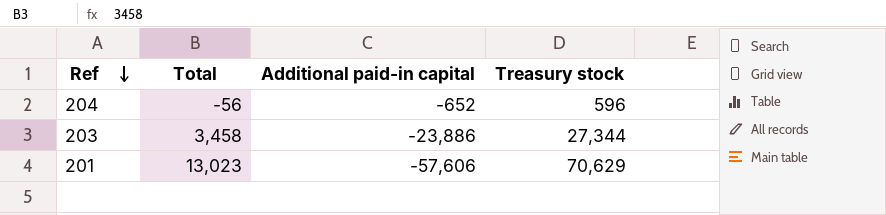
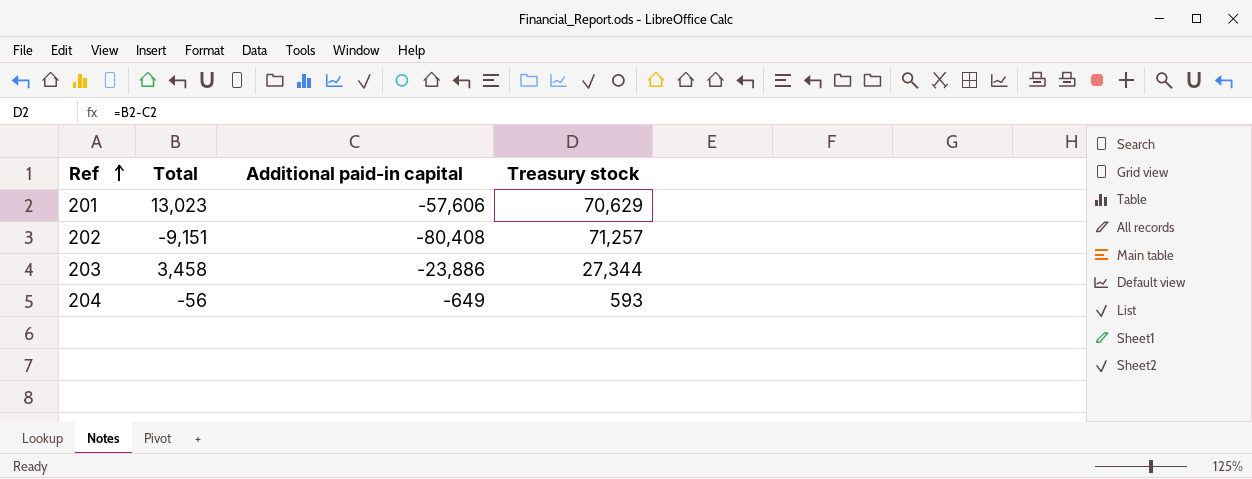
row order: Ref descending -> Ref ascending
row 202: none -> -9,151 | -80,408 | 71,257
204 | Additional paid-in capital: -652 -> -649
204 | Treasury stock: 596 -> 593

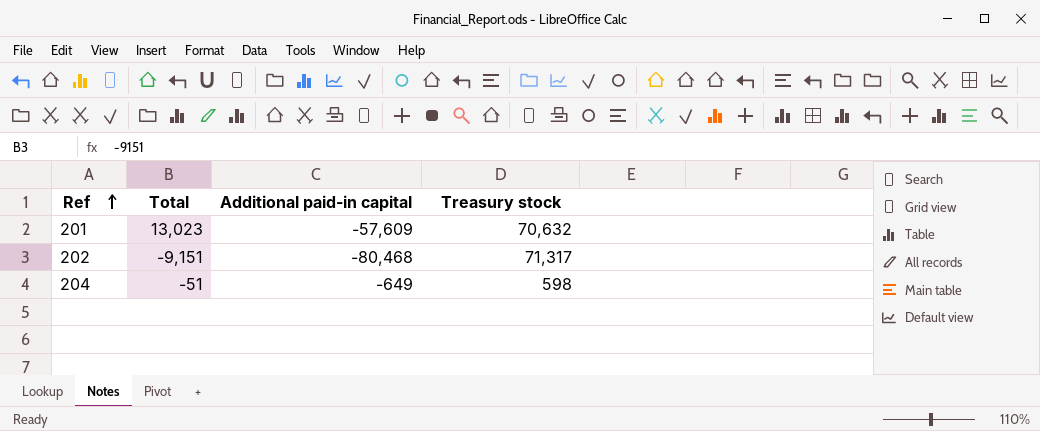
row 203: 3,458 | -23,886 | 27,344 -> none
201 | Additional paid-in capital: -57,606 -> -57,609
201 | Treasury stock: 70,629 -> 70,632
202 | Additional paid-in capital: -80,408 -> -80,468
202 | Treasury stock: 71,257 -> 71,317
204 | Total: -56 -> -51
204 | Treasury stock: 593 -> 598

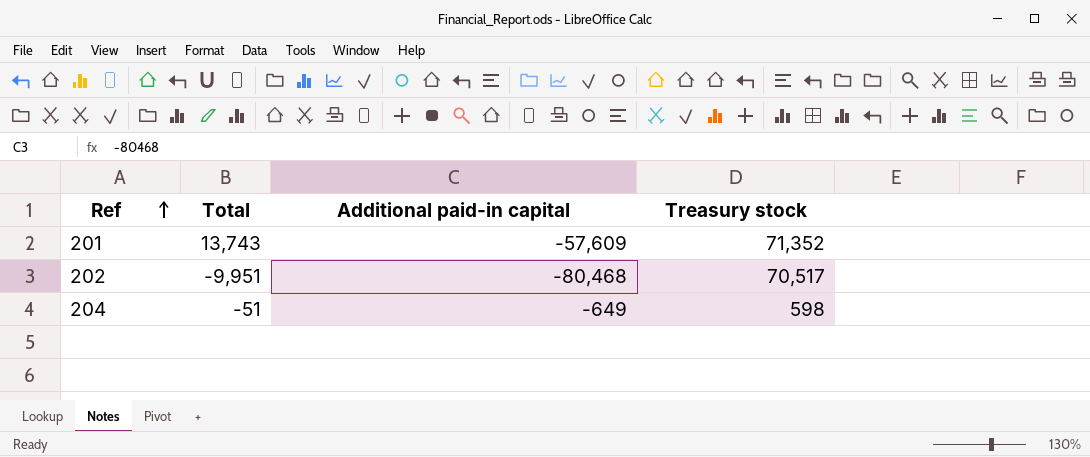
201 | Total: 13,023 -> 13,743
201 | Treasury stock: 70,632 -> 71,352
202 | Total: -9,151 -> -9,951
202 | Treasury stock: 71,317 -> 70,517

